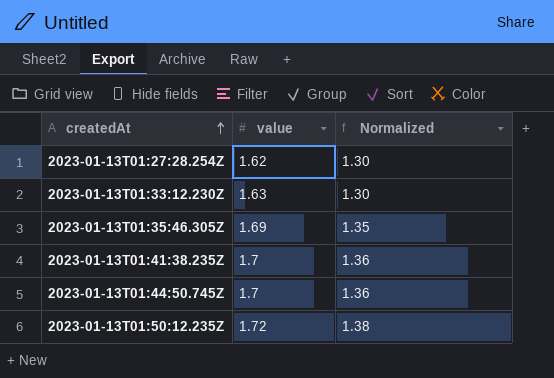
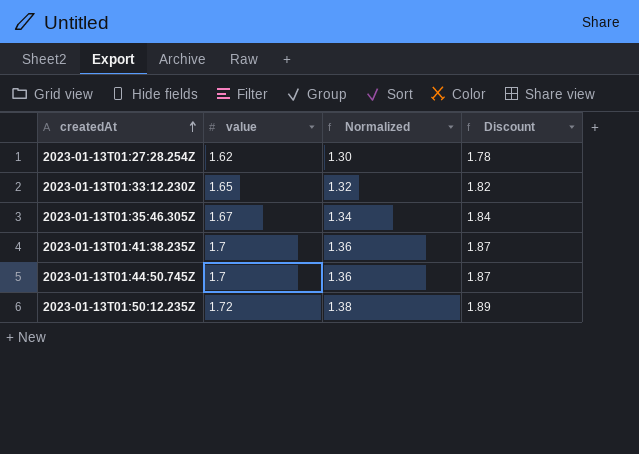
column Discount | formula: none -> [value] * 1.1
2023-01-13T01:33:12.230Z | value: 1.63 -> 1.65
2023-01-13T01:33:12.230Z | Normalized: 1.30 -> 1.32
2023-01-13T01:35:46.305Z | value: 1.69 -> 1.67
2023-01-13T01:35:46.305Z | Normalized: 1.35 -> 1.34

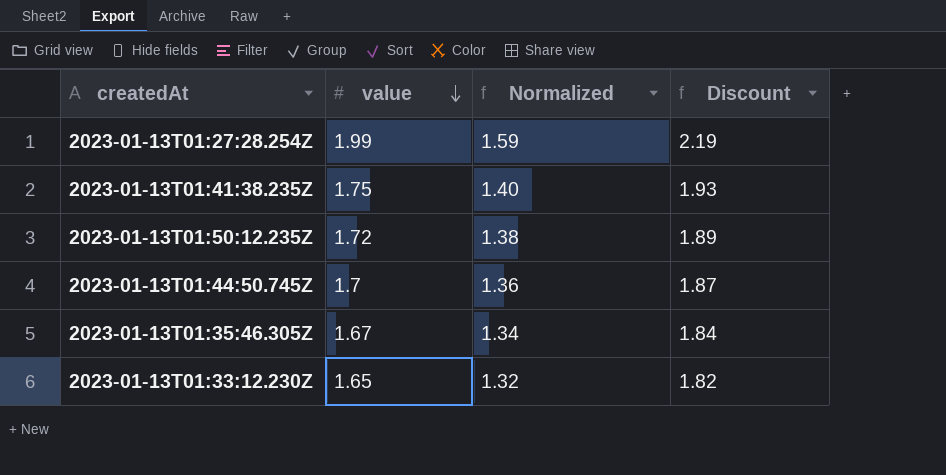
row order: createdAt ascending -> value descending
2023-01-13T01:27:28.254Z | value: 1.62 -> 1.99
2023-01-13T01:27:28.254Z | Normalized: 1.30 -> 1.59
2023-01-13T01:27:28.254Z | Discount: 1.78 -> 2.19
2023-01-13T01:41:38.235Z | value: 1.7 -> 1.75
2023-01-13T01:41:38.235Z | Normalized: 1.36 -> 1.40
2023-01-13T01:41:38.235Z | Discount: 1.87 -> 1.93

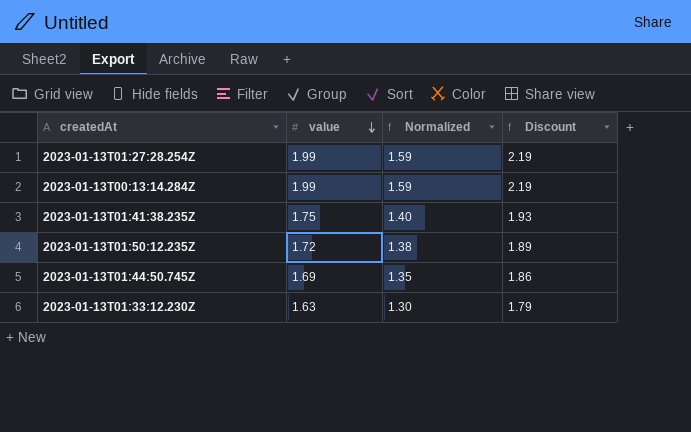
row 2023-01-13T01:35:46.305Z: 1.67 | 1.34 | 1.84 -> none
row 2023-01-13T00:13:14.284Z: none -> 1.99 | 1.59 | 2.19
2023-01-13T01:44:50.745Z | value: 1.7 -> 1.69
2023-01-13T01:44:50.745Z | Normalized: 1.36 -> 1.35
2023-01-13T01:44:50.745Z | Discount: 1.87 -> 1.86
2023-01-13T01:33:12.230Z | value: 1.65 -> 1.63
2023-01-13T01:33:12.230Z | Normalized: 1.32 -> 1.30
2023-01-13T01:33:12.230Z | Discount: 1.82 -> 1.79

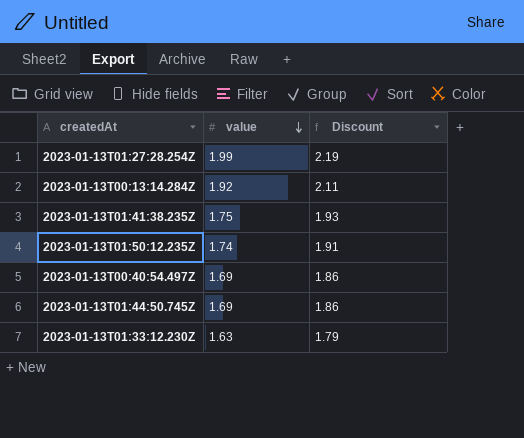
column Normalized | formula: [value] * 0.8 -> none
2023-01-13T00:13:14.284Z | value: 1.99 -> 1.92
2023-01-13T00:13:14.284Z | Discount: 2.19 -> 2.11
2023-01-13T01:50:12.235Z | value: 1.72 -> 1.74
2023-01-13T01:50:12.235Z | Discount: 1.89 -> 1.91
row 2023-01-13T00:40:54.497Z: none -> 1.69 | 1.86

